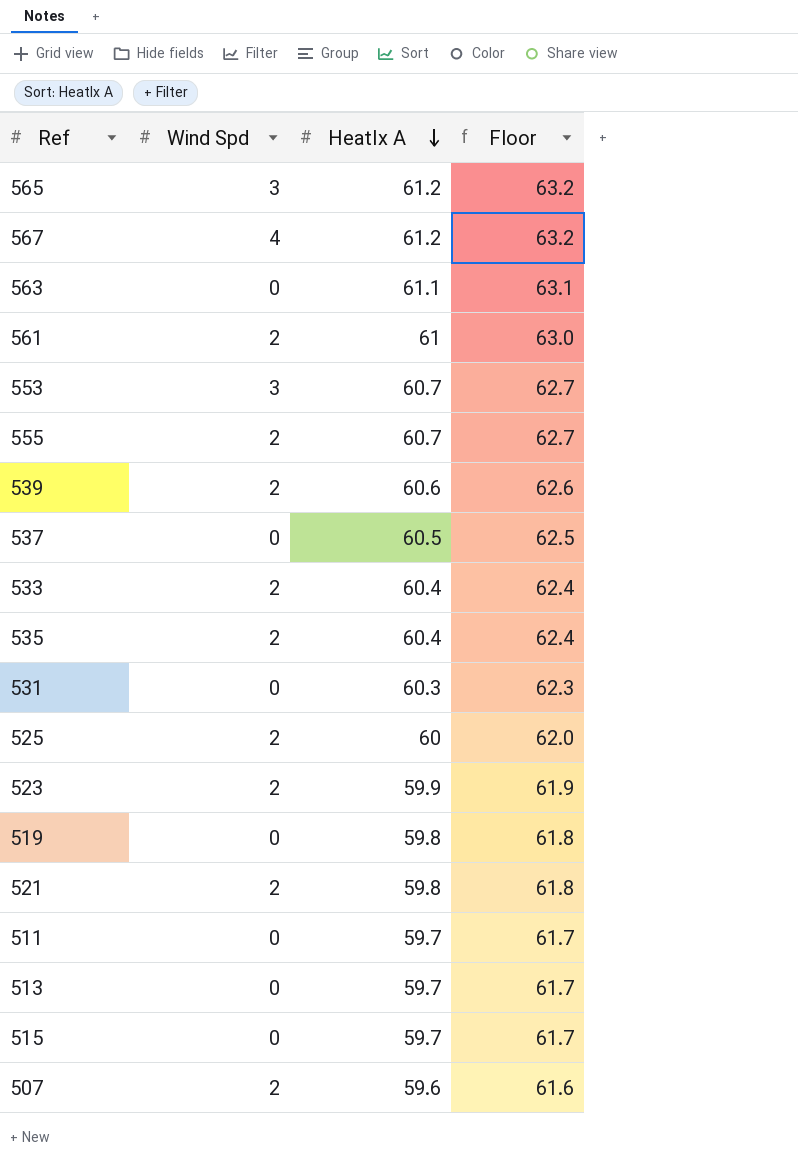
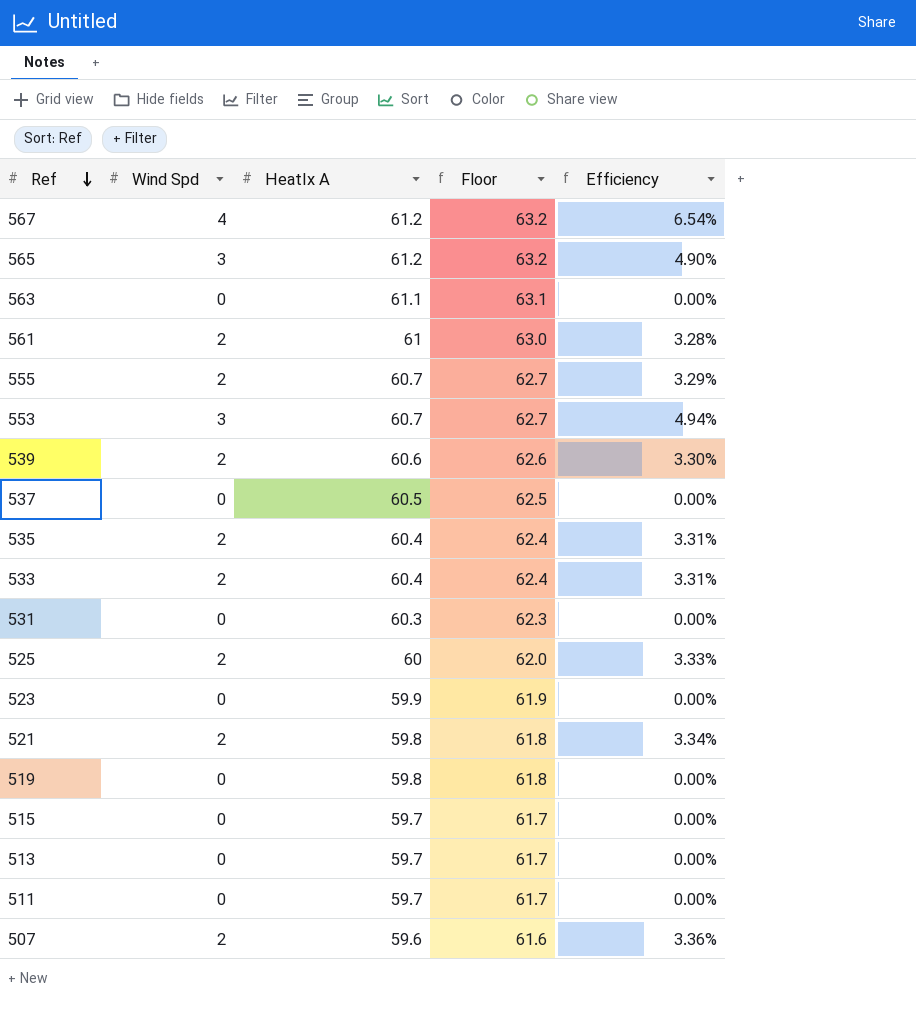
row order: HeatIx A descending -> Ref descending
column Efficiency | formula: none -> [Wind Spd] / [HeatIx A]
523 | Wind Spd: 2 -> 0

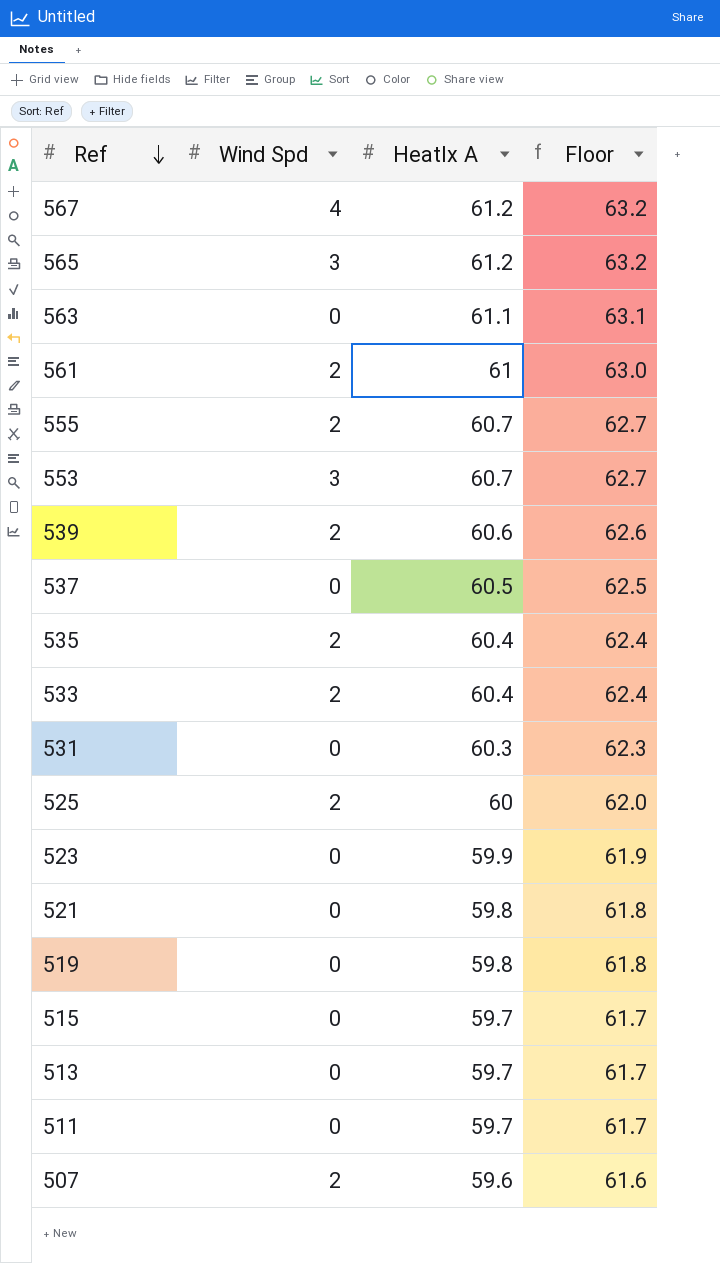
column Efficiency | formula: [Wind Spd] / [HeatIx A] -> none
521 | Wind Spd: 2 -> 0

